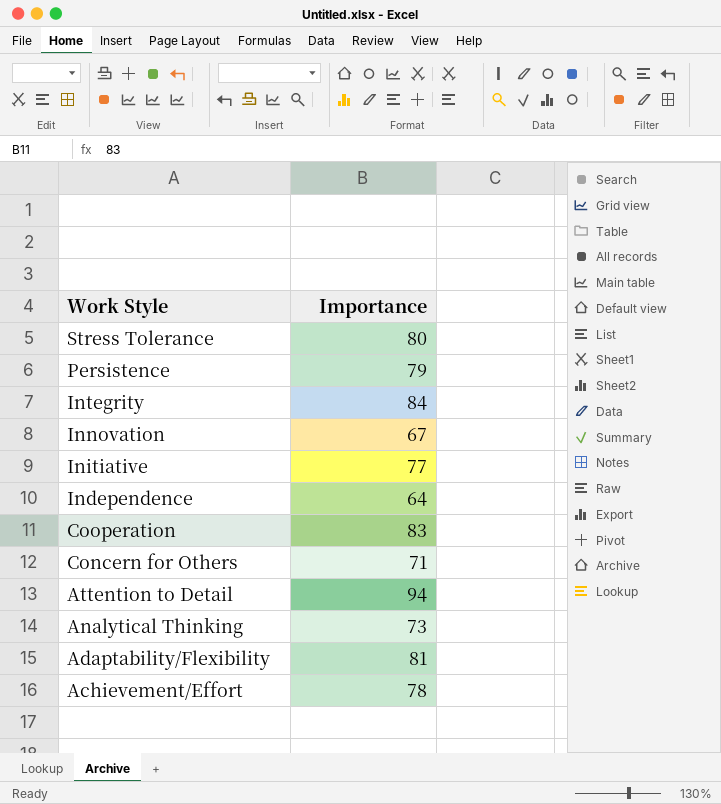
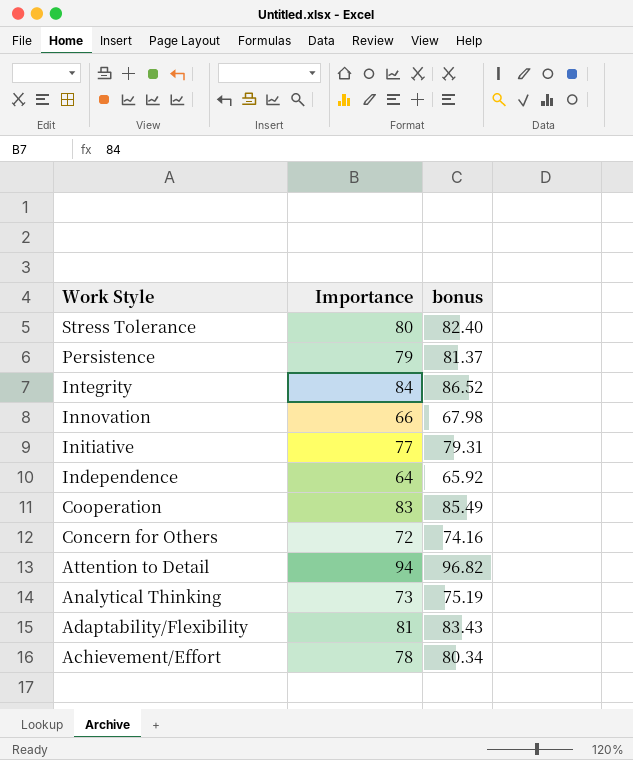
column bonus | formula: none -> [Importance] * 1.03
Innovation | Importance: 67 -> 66
Concern for Others | Importance: 71 -> 72

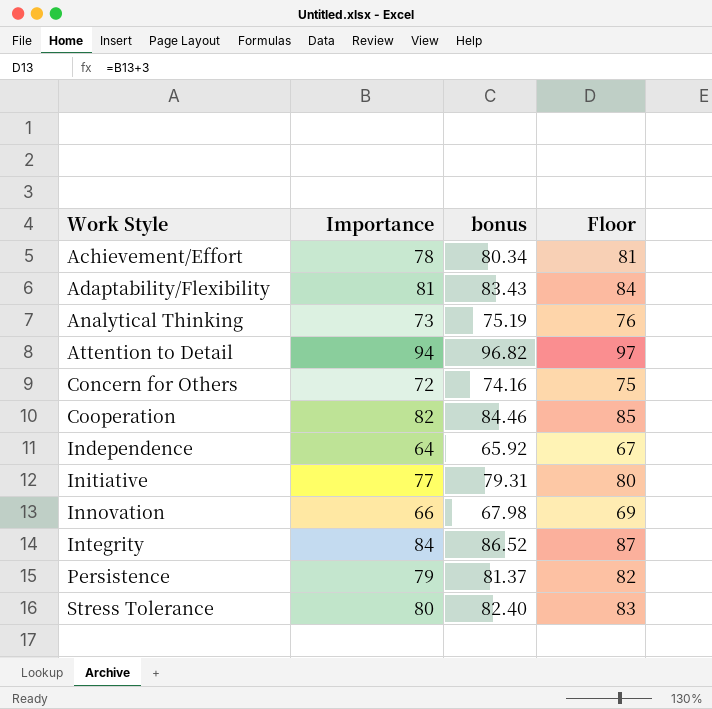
row order: Work Style descending -> Work Style ascending
column Floor | formula: none -> [Importance] + 3
Cooperation | Importance: 83 -> 82
Cooperation | bonus: 85.49 -> 84.46

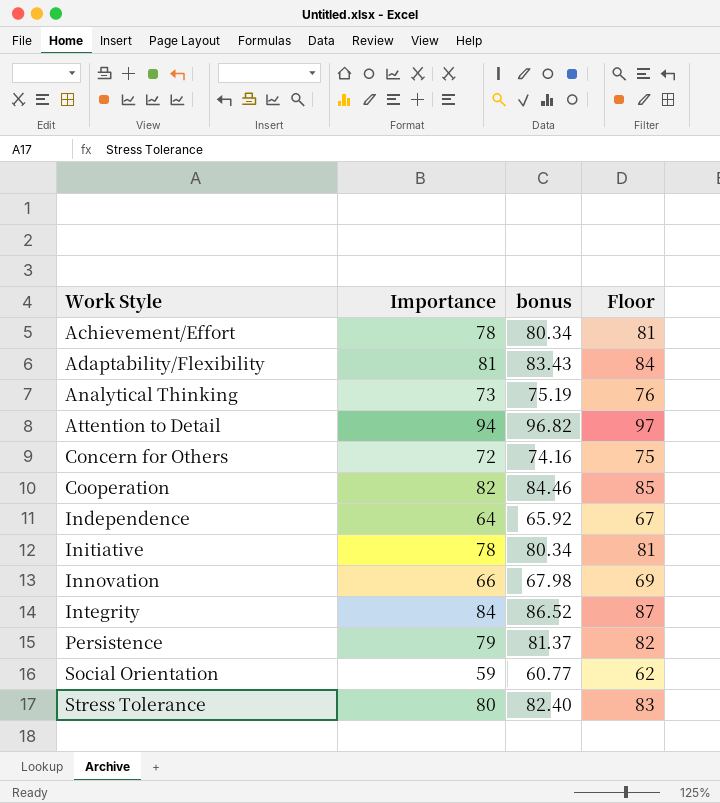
Initiative | Importance: 77 -> 78
Initiative | bonus: 79.31 -> 80.34
Initiative | Floor: 80 -> 81
row Social Orientation: none -> 59 | 60.77 | 62

